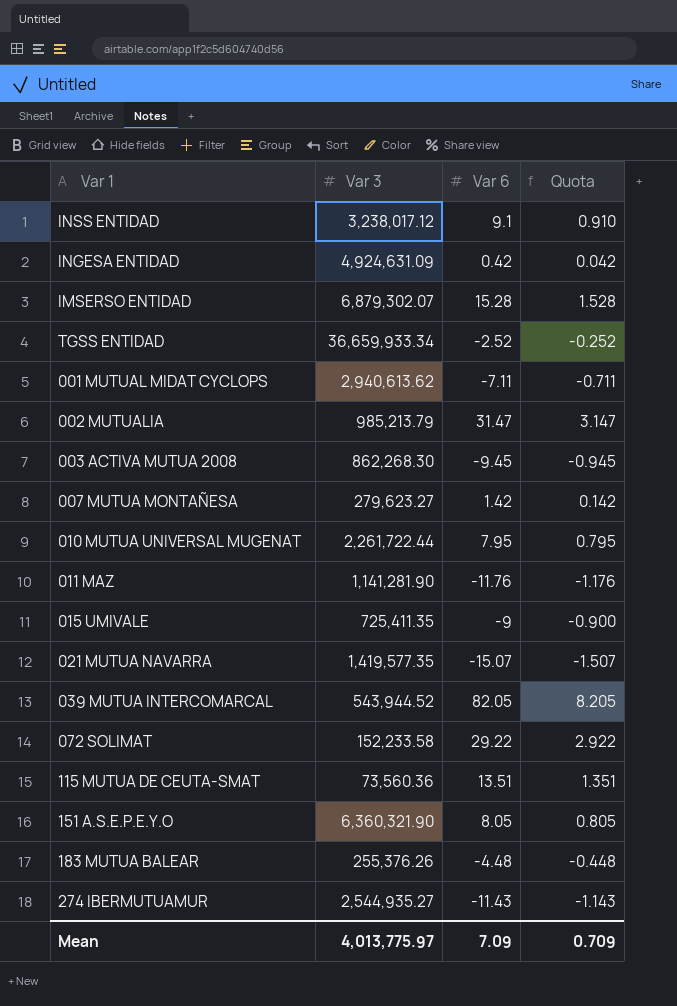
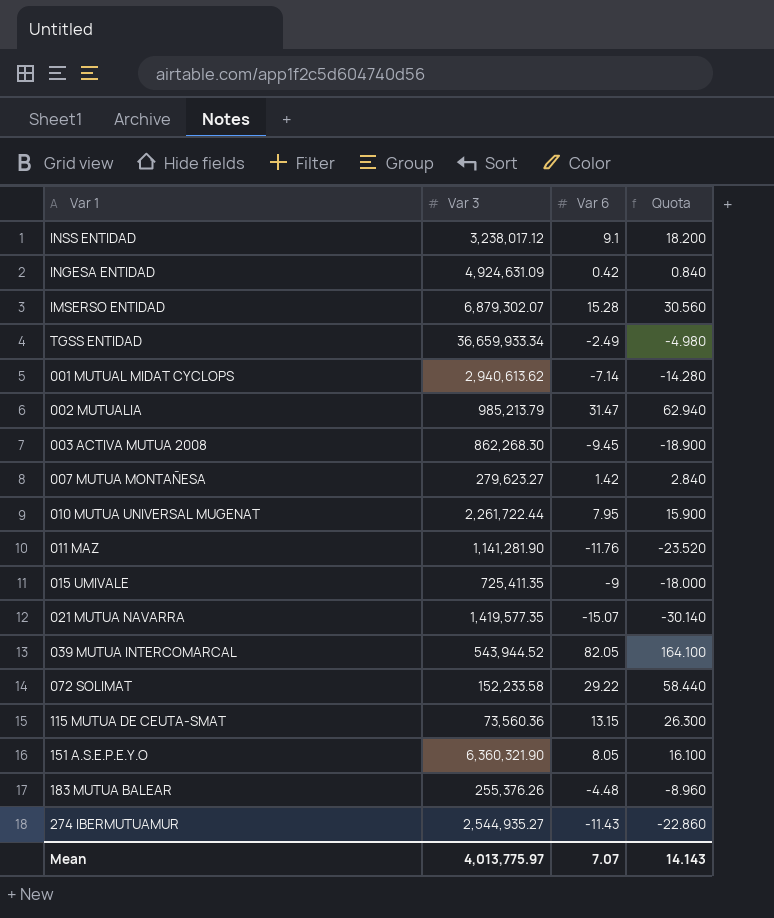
column Quota | formula: [Var 6] * 0.1 -> [Var 6] * 2
TGSS ENTIDAD | Var 6: -2.52 -> -2.49
001 MUTUAL MIDAT CYCLOPS | Var 6: -7.11 -> -7.14
115 MUTUA DE CEUTA-SMAT | Var 6: 13.51 -> 13.15
Mean | Var 6: 7.09 -> 7.07
Mean | Quota: 0.709 -> 14.143

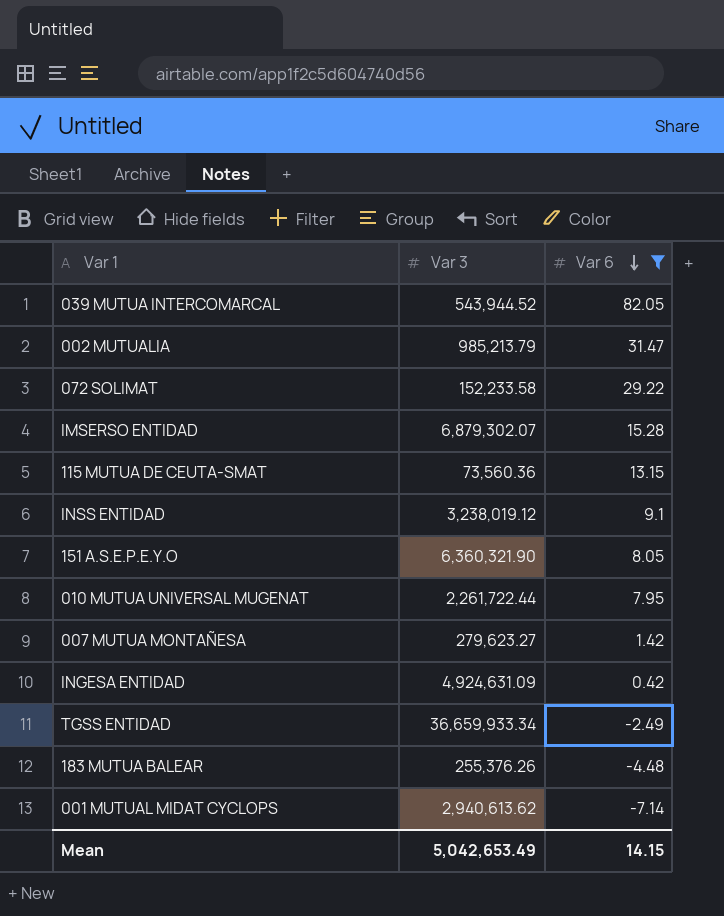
filter: none -> Var 6 >= -7.14
row order: none -> Var 6 descending
column Quota | formula: [Var 6] * 2 -> none
INSS ENTIDAD | Var 3: 3,238,017.12 -> 3,238,019.12
Mean | Var 3: 4,013,775.97 -> 5,042,653.49
Mean | Var 6: 7.07 -> 14.15

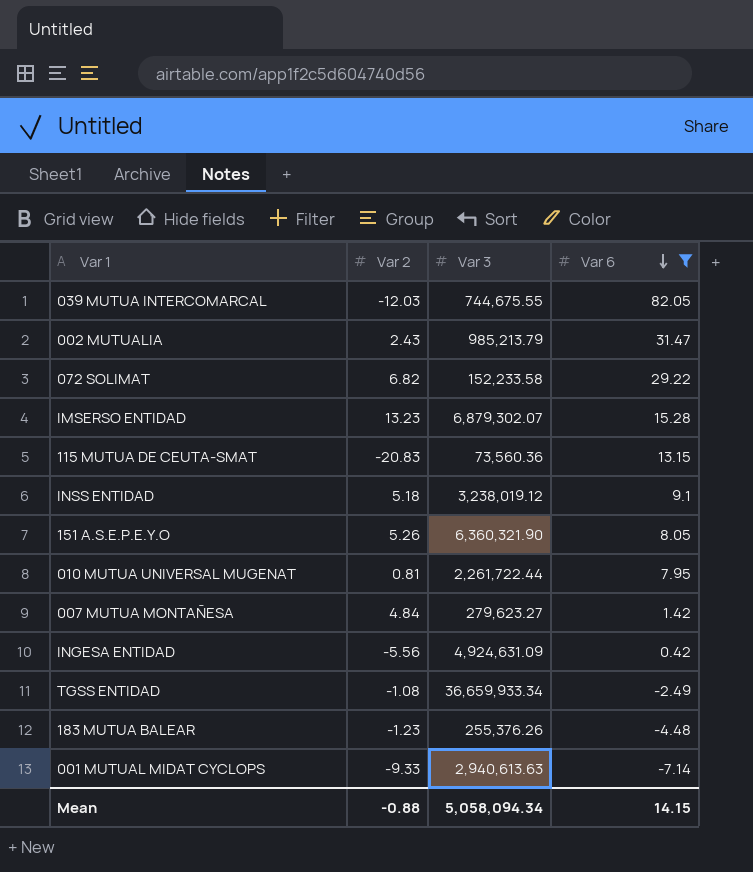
column Var 2 | position: none -> 2
039 MUTUA INTERCOMARCAL | Var 3: 543,944.52 -> 744,675.55
001 MUTUAL MIDAT CYCLOPS | Var 3: 2,940,613.62 -> 2,940,613.63
Mean | Var 3: 5,042,653.49 -> 5,058,094.34

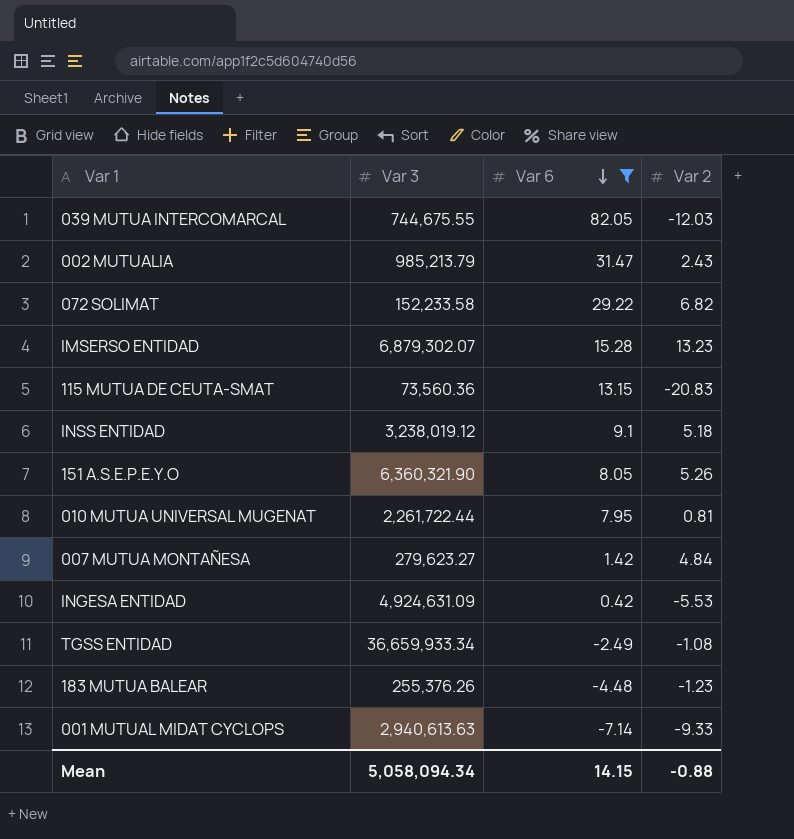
column Var 2 | position: 2 -> 4
INGESA ENTIDAD | Var 2: -5.56 -> -5.53

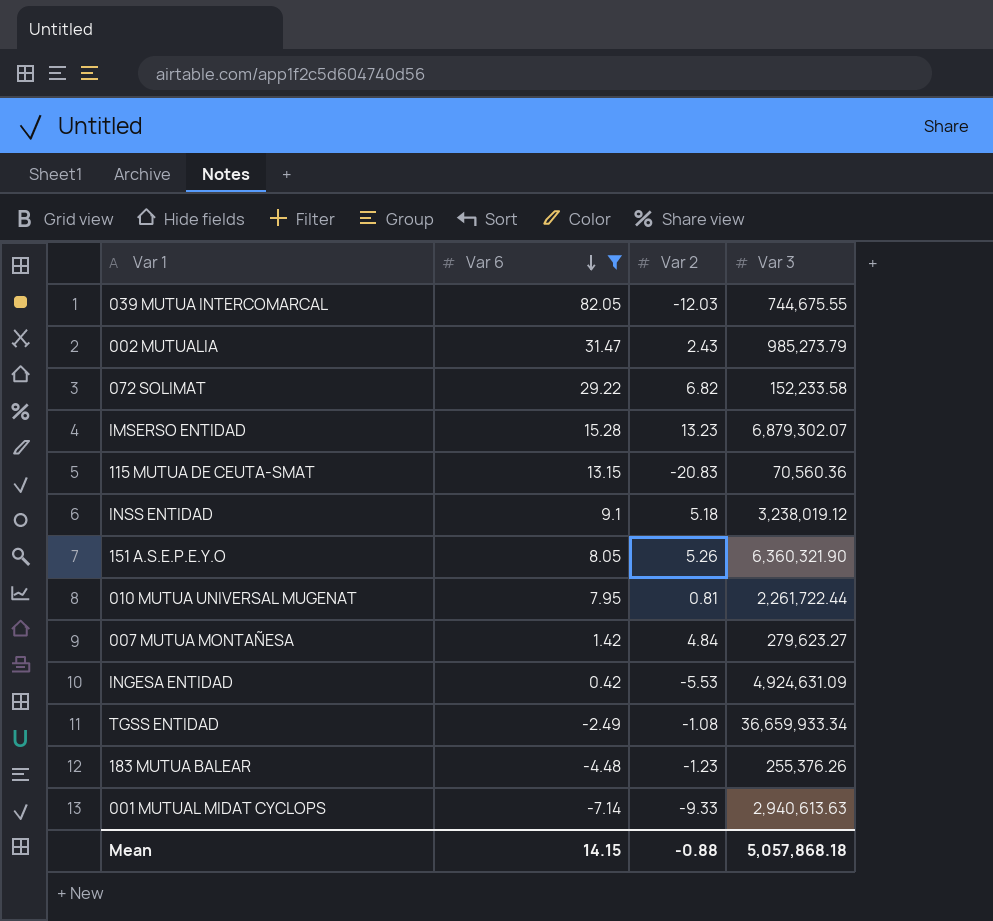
column Var 3 | position: 2 -> 4
002 MUTUALIA | Var 3: 985,213.79 -> 985,273.79
115 MUTUA DE CEUTA-SMAT | Var 3: 73,560.36 -> 70,560.36
Mean | Var 3: 5,058,094.34 -> 5,057,868.18

